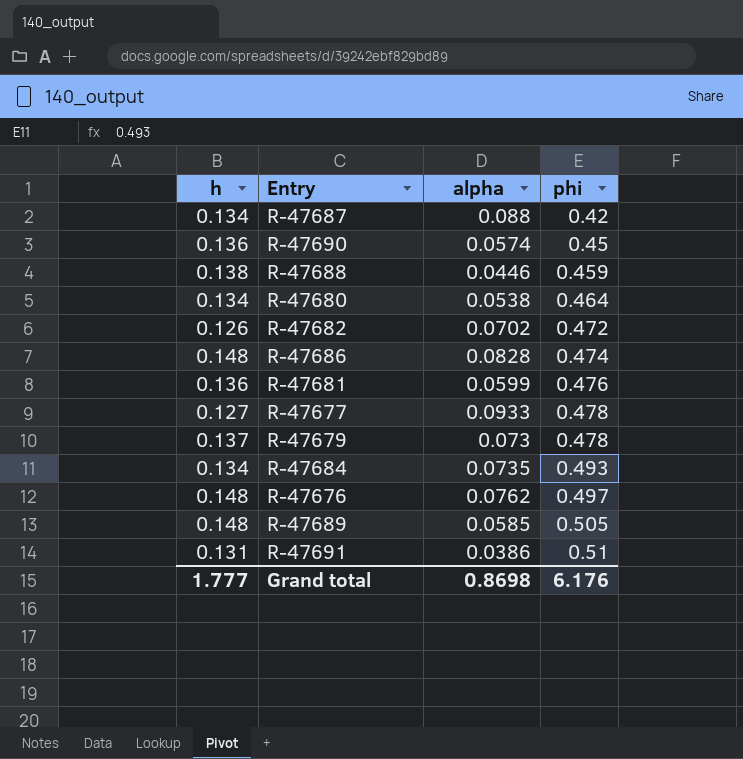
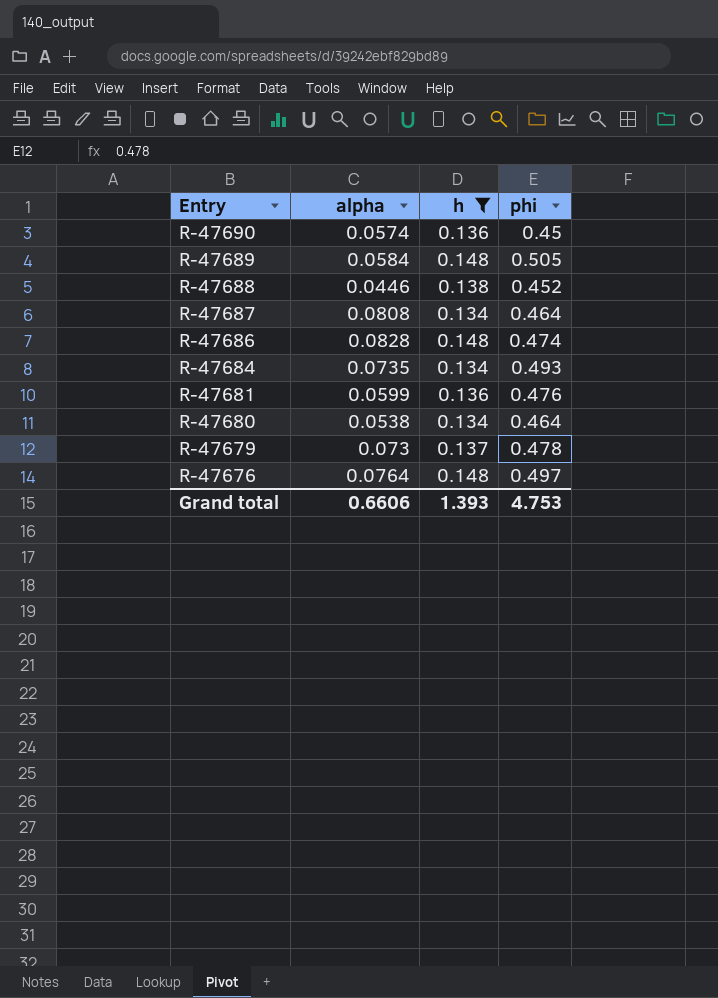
filter: none -> h >= 0.134
row order: phi ascending -> Entry descending
column h | position: 1 -> 3
R-47689 | alpha: 0.0585 -> 0.0584
R-47688 | phi: 0.459 -> 0.452
R-47687 | alpha: 0.088 -> 0.0808
R-47687 | phi: 0.42 -> 0.464
R-47676 | alpha: 0.0762 -> 0.0764
Grand total | alpha: 0.8698 -> 0.6606
Grand total | h: 1.777 -> 1.393
Grand total | phi: 6.176 -> 4.753

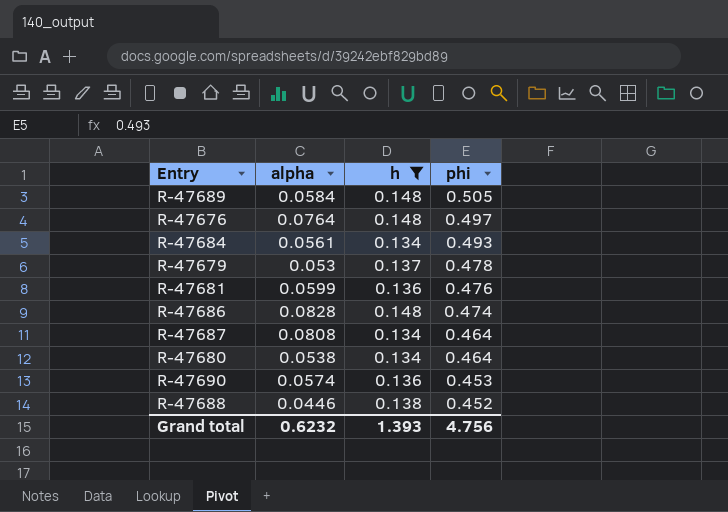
row order: Entry descending -> phi descending
R-47684 | alpha: 0.0735 -> 0.0561
R-47679 | alpha: 0.073 -> 0.053
R-47690 | phi: 0.45 -> 0.453
Grand total | alpha: 0.6606 -> 0.6232
Grand total | phi: 4.753 -> 4.756

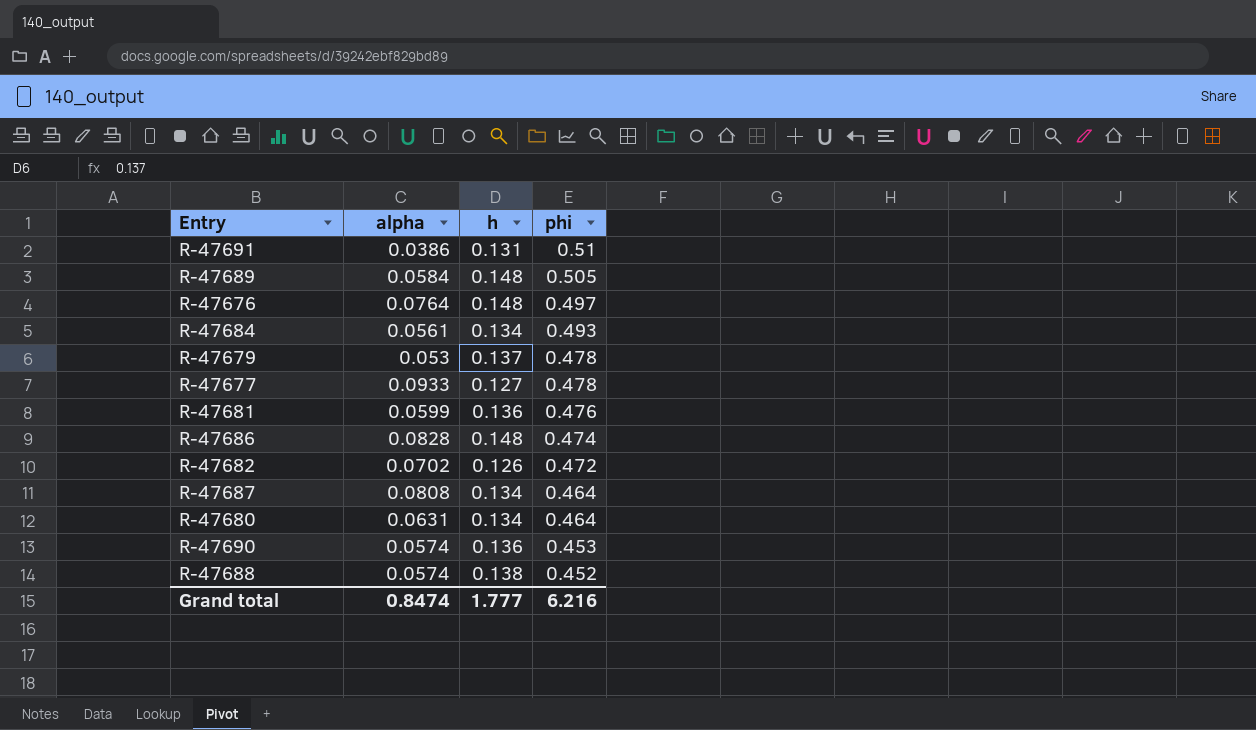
filter: h >= 0.134 -> none
R-47680 | alpha: 0.0538 -> 0.0631
R-47688 | alpha: 0.0446 -> 0.0574
Grand total | alpha: 0.6232 -> 0.8474
Grand total | h: 1.393 -> 1.777
Grand total | phi: 4.756 -> 6.216

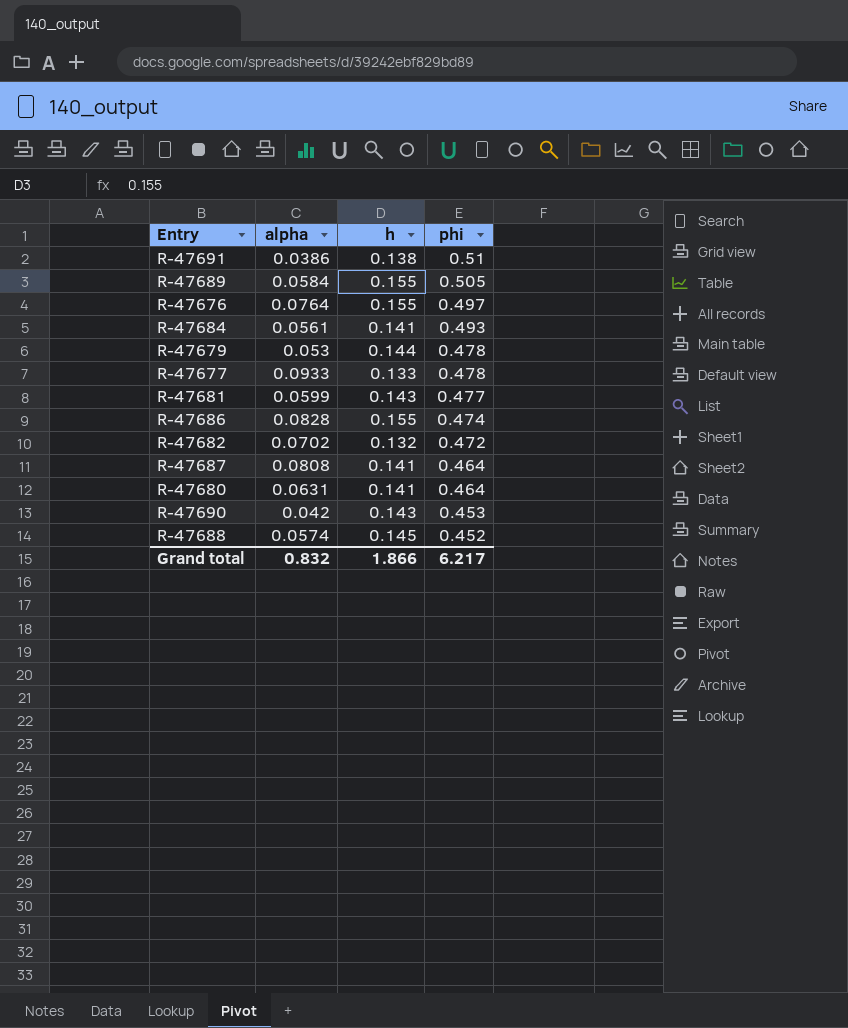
R-47691 | h: 0.131 -> 0.138
R-47689 | h: 0.148 -> 0.155
R-47676 | h: 0.148 -> 0.155
R-47684 | h: 0.134 -> 0.141
R-47679 | h: 0.137 -> 0.144
R-47677 | h: 0.127 -> 0.133
R-47681 | h: 0.136 -> 0.143
R-47681 | phi: 0.476 -> 0.477
R-47686 | h: 0.148 -> 0.155
R-47682 | h: 0.126 -> 0.132
R-47687 | h: 0.134 -> 0.141
R-47680 | h: 0.134 -> 0.141
R-47690 | alpha: 0.0574 -> 0.042
R-47690 | h: 0.136 -> 0.143
R-47688 | h: 0.138 -> 0.145
Grand total | alpha: 0.8474 -> 0.832
Grand total | h: 1.777 -> 1.866
Grand total | phi: 6.216 -> 6.217

